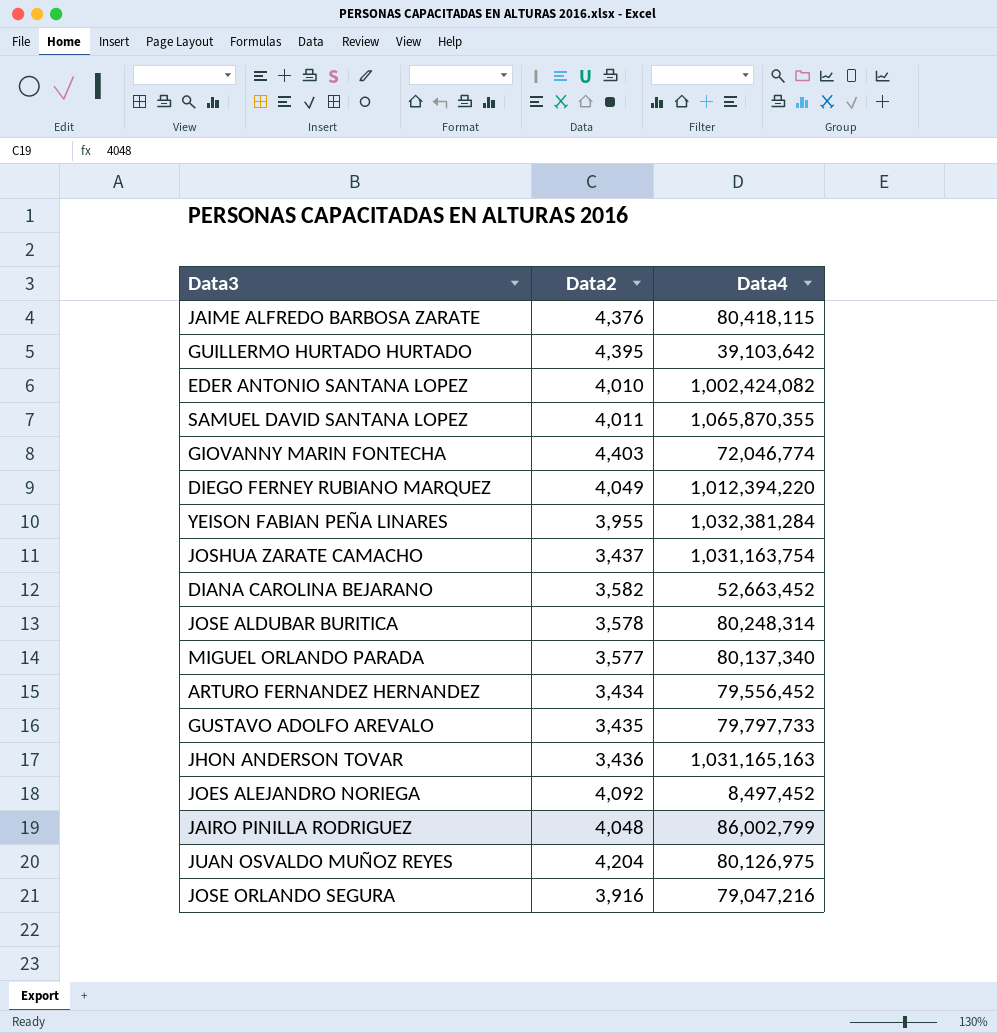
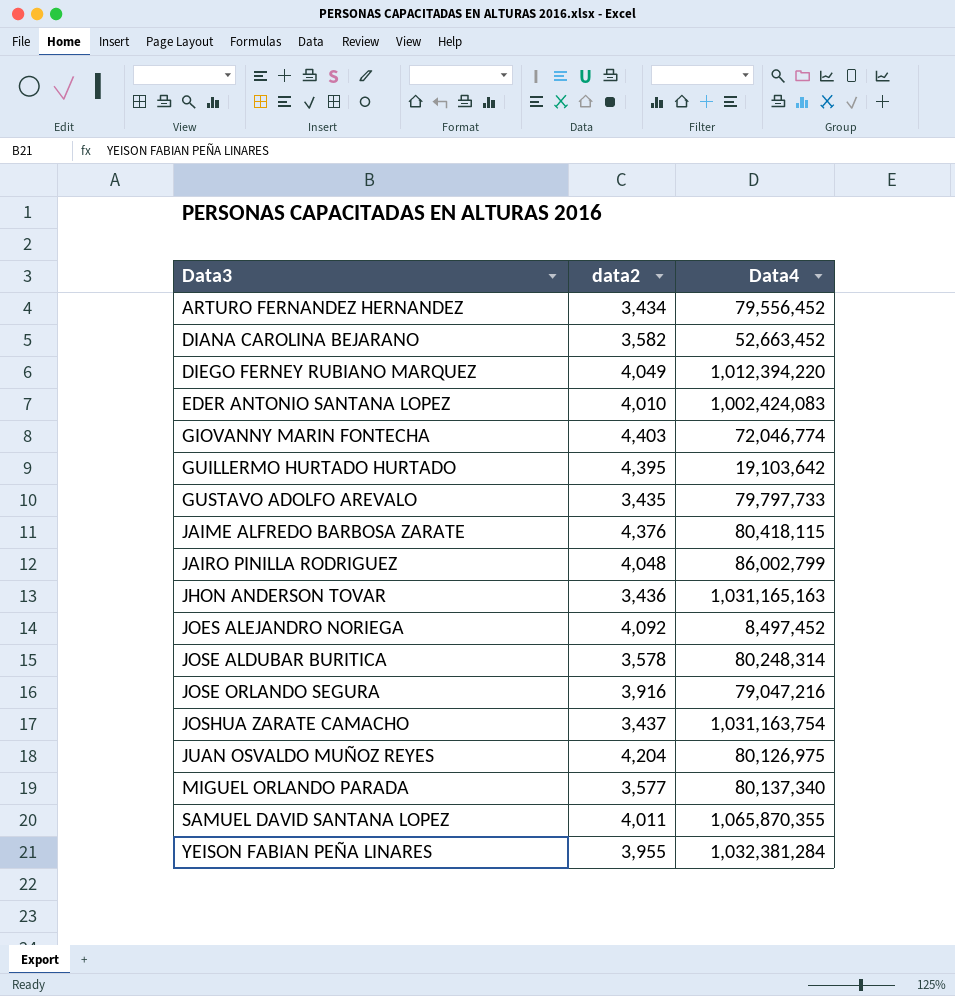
row order: none -> Data3 ascending
column name: Data2 -> data2
EDER ANTONIO SANTANA LOPEZ | Data4: 1,002,424,082 -> 1,002,424,083
GUILLERMO HURTADO HURTADO | Data4: 39,103,642 -> 19,103,642

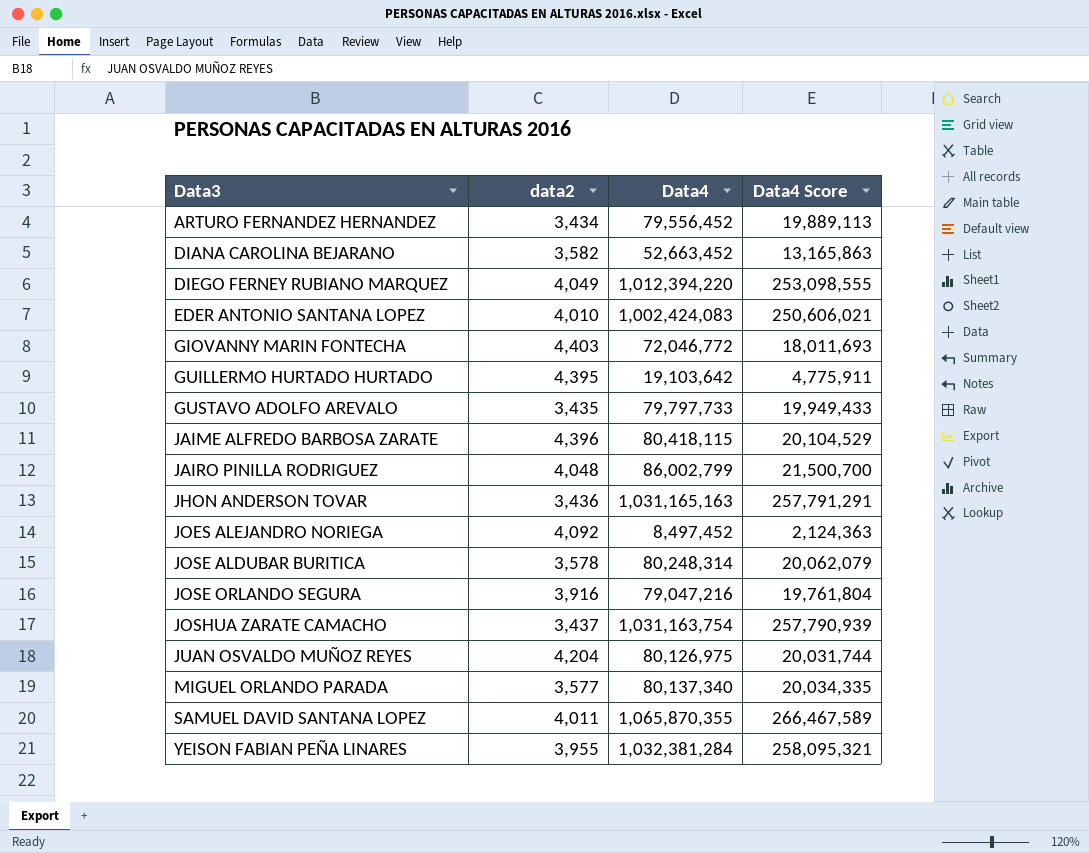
column Data4 Score | formula: none -> [Data4] * 0.25
GIOVANNY MARIN FONTECHA | Data4: 72,046,774 -> 72,046,772
JAIME ALFREDO BARBOSA ZARATE | data2: 4,376 -> 4,396

